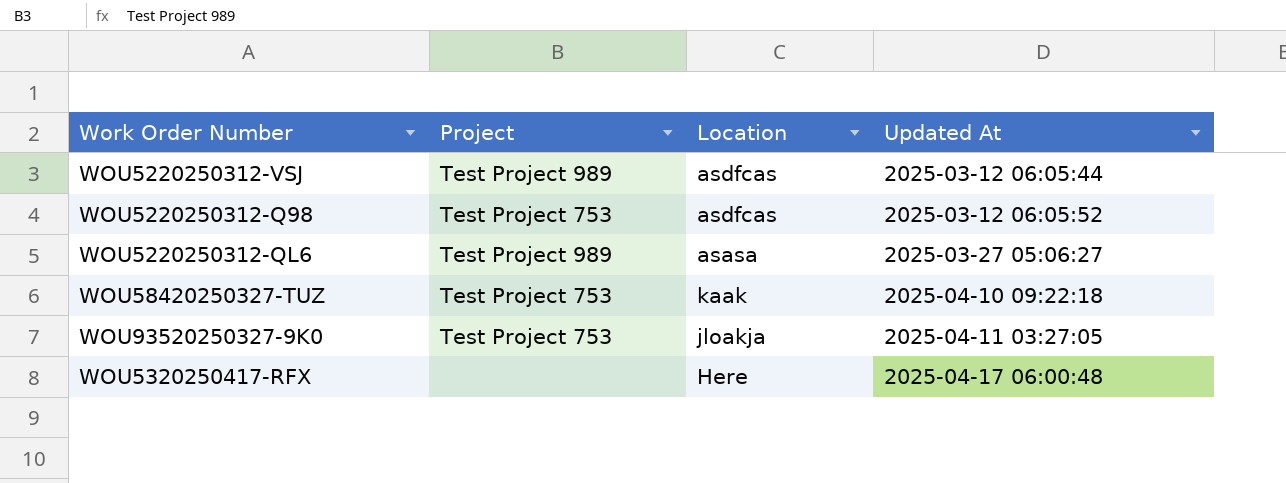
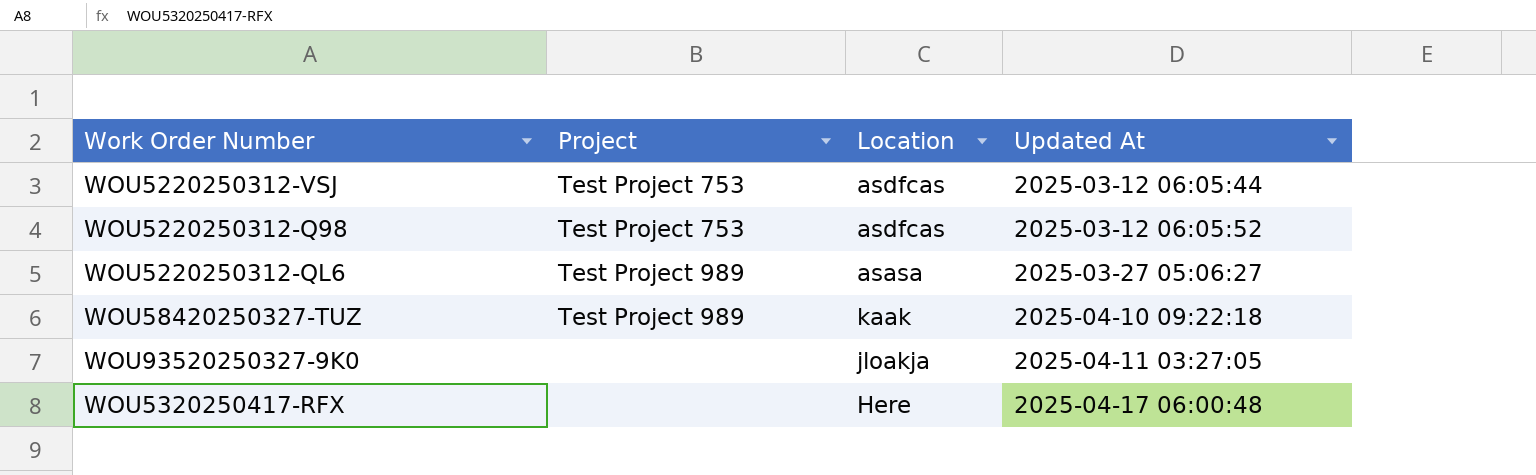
WOU5220250312-VSJ | Project: Test Project 989 -> Test Project 753
WOU58420250327-TUZ | Project: Test Project 753 -> Test Project 989
WOU93520250327-9K0 | Project: Test Project 753 -> none

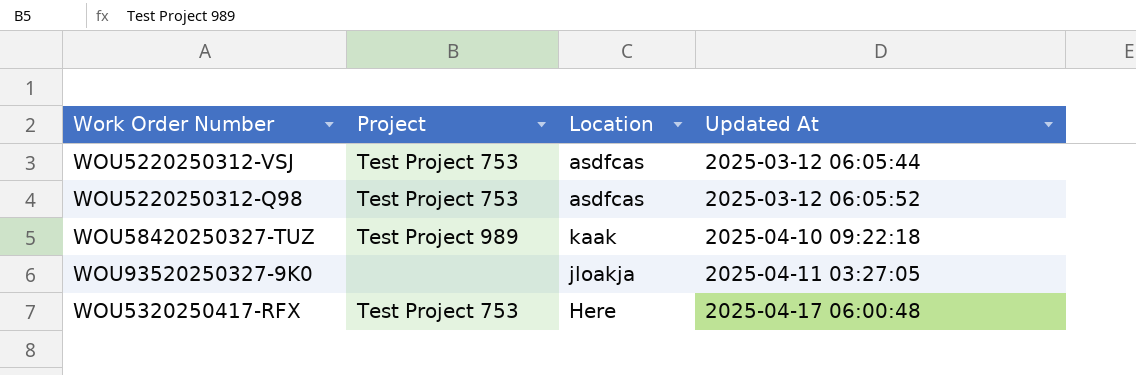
row WOU5220250312-QL6: Test Project 989 | asasa | 2025-03-27 05:06:27 -> none
WOU5320250417-RFX | Project: none -> Test Project 753

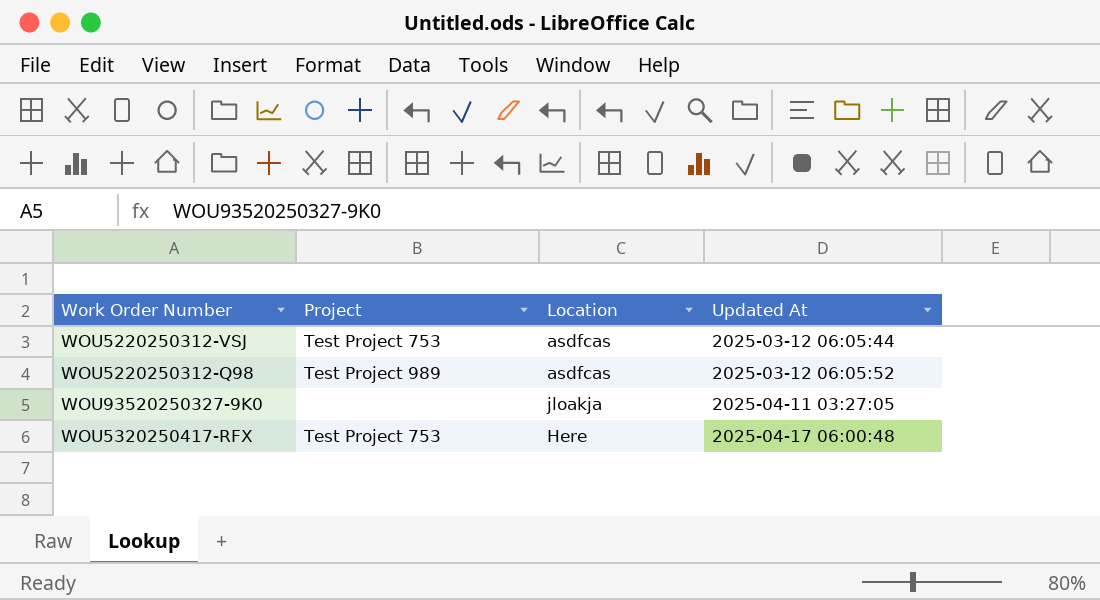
row WOU58420250327-TUZ: Test Project 989 | kaak | 2025-04-10 09:22:18 -> none
WOU5220250312-Q98 | Project: Test Project 753 -> Test Project 989

